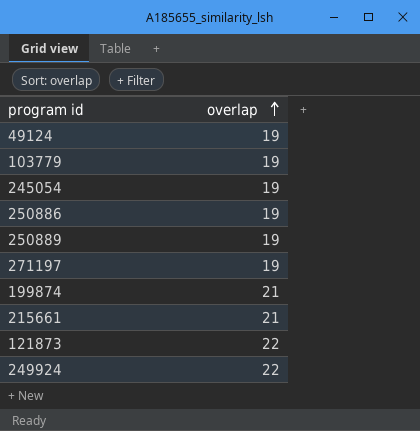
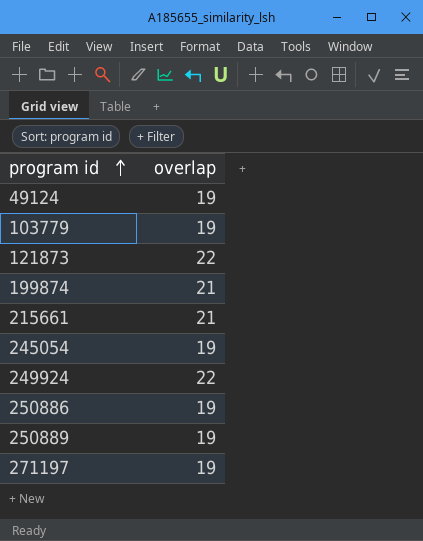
row order: overlap ascending -> program id ascending

